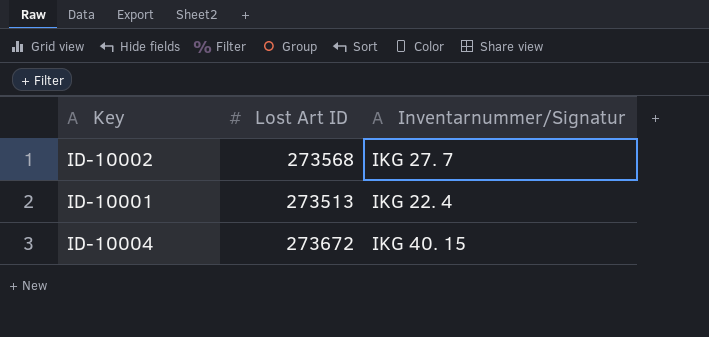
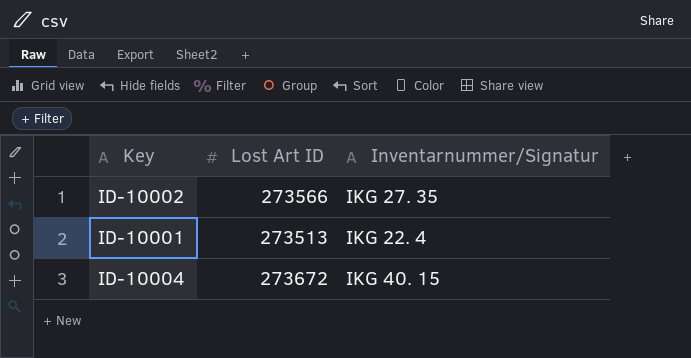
ID-10002 | Lost Art ID: 273568 -> 273566
ID-10002 | Inventarnummer/Signatur: IKG 27. 7 -> IKG 27. 35

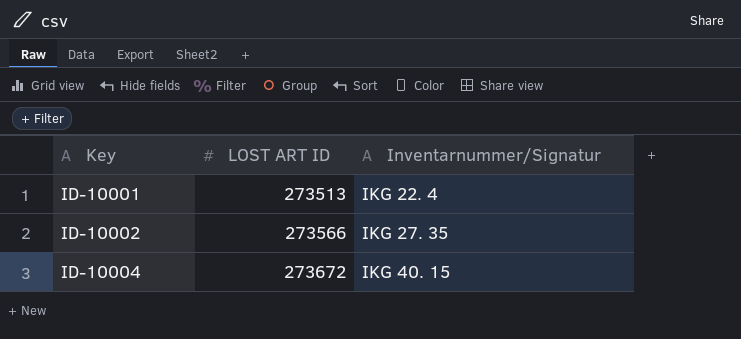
row order: none -> Key ascending
column name: Lost Art ID -> LOST ART ID

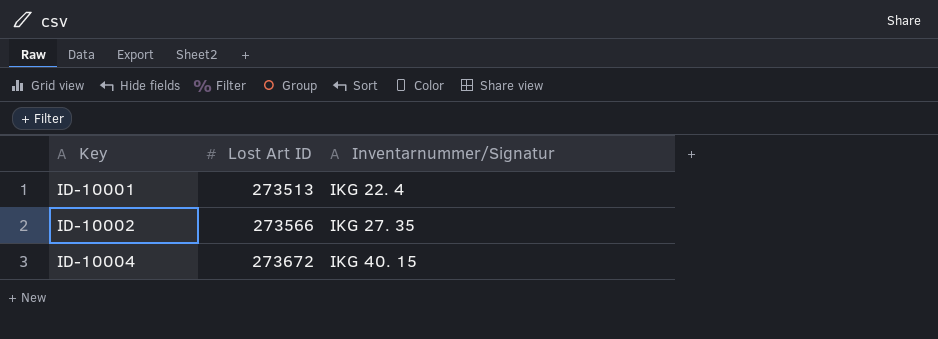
column name: LOST ART ID -> Lost Art ID

